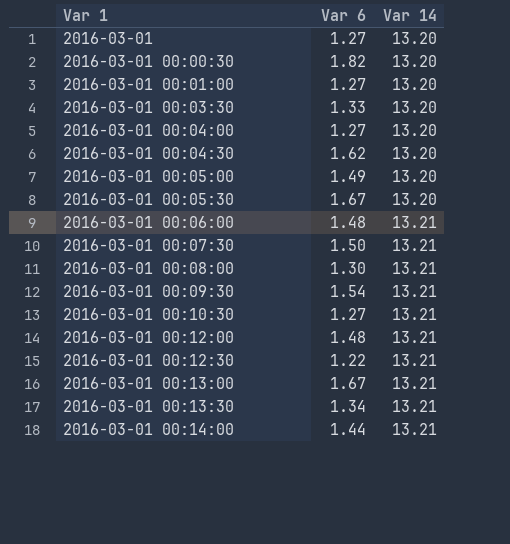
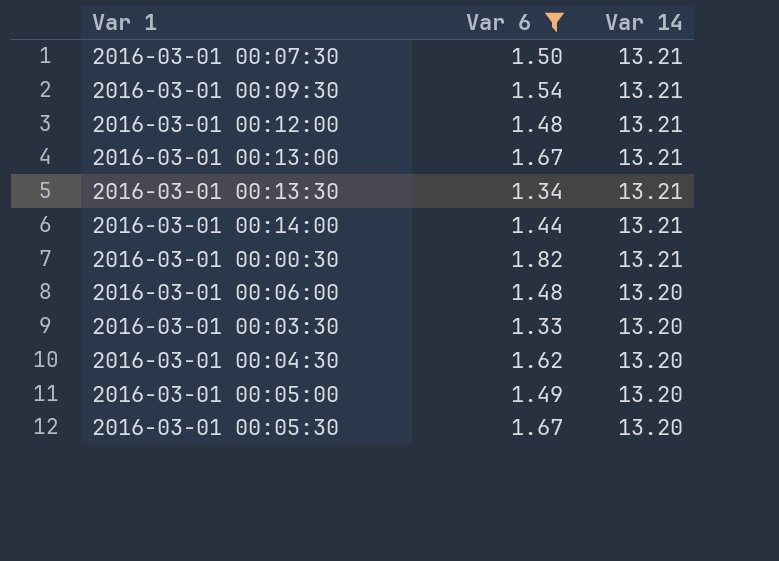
filter: none -> Var 6 >= 1.33
row order: Var 1 ascending -> Var 14 descending
2016-03-01 00:00:30 | Var 14: 13.20 -> 13.21
2016-03-01 00:06:00 | Var 14: 13.21 -> 13.20

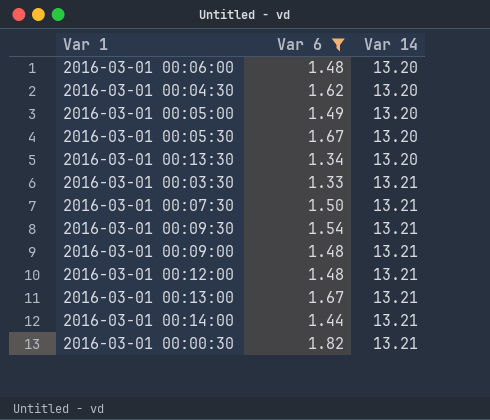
row order: Var 14 descending -> Var 14 ascending
2016-03-01 00:13:30 | Var 14: 13.21 -> 13.20
2016-03-01 00:03:30 | Var 14: 13.20 -> 13.21
row 2016-03-01 00:09:00: none -> 1.48 | 13.21

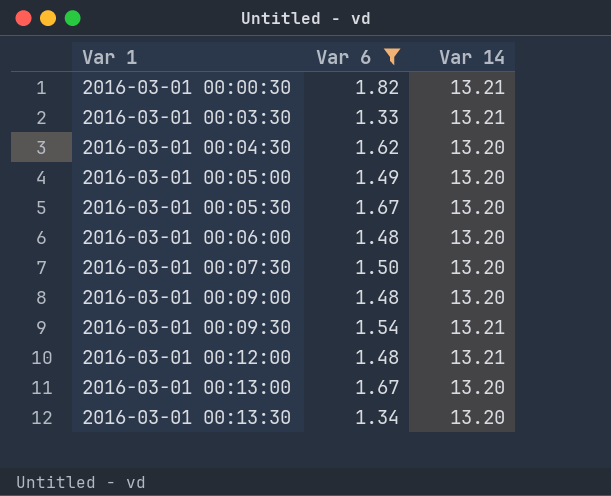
row order: Var 14 ascending -> Var 1 ascending
row 2016-03-01 00:14:00: 1.44 | 13.21 -> none
2016-03-01 00:07:30 | Var 14: 13.21 -> 13.20
2016-03-01 00:09:00 | Var 14: 13.21 -> 13.20
2016-03-01 00:13:00 | Var 14: 13.21 -> 13.20

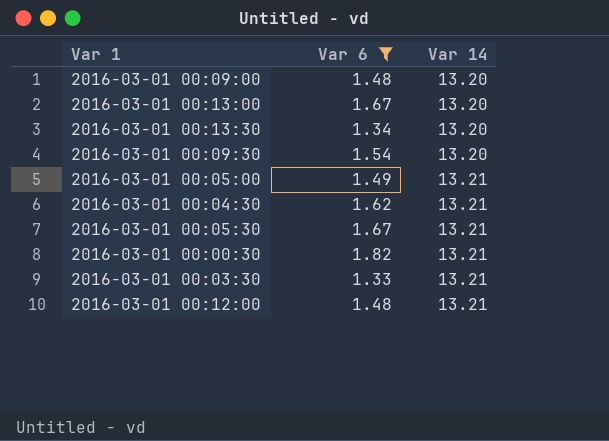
row order: Var 1 ascending -> Var 14 ascending
row 2016-03-01 00:06:00: 1.48 | 13.20 -> none
row 2016-03-01 00:07:30: 1.50 | 13.20 -> none
2016-03-01 00:09:30 | Var 14: 13.21 -> 13.20
2016-03-01 00:05:00 | Var 14: 13.20 -> 13.21
2016-03-01 00:04:30 | Var 14: 13.20 -> 13.21
2016-03-01 00:05:30 | Var 14: 13.20 -> 13.21

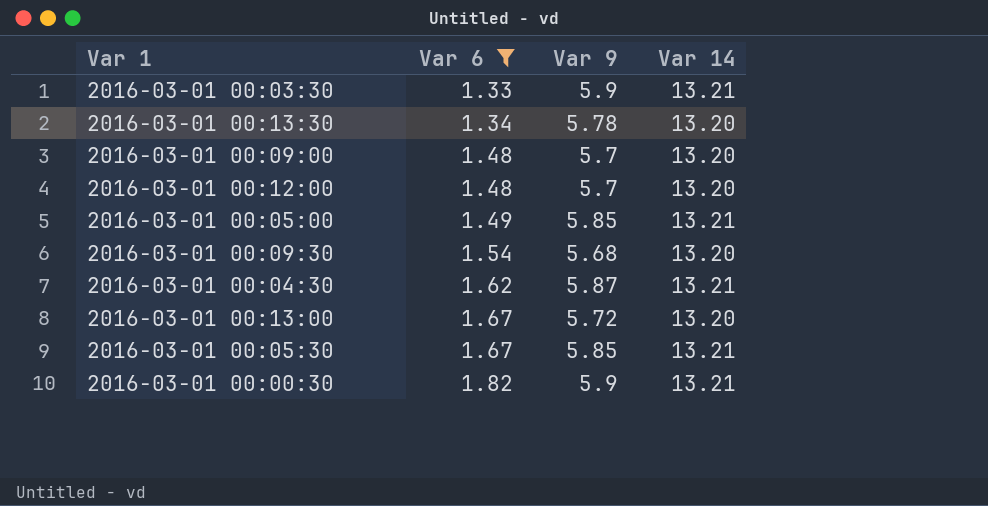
row order: Var 14 ascending -> Var 6 ascending
column Var 9 | position: none -> 3
2016-03-01 00:12:00 | Var 14: 13.21 -> 13.20

